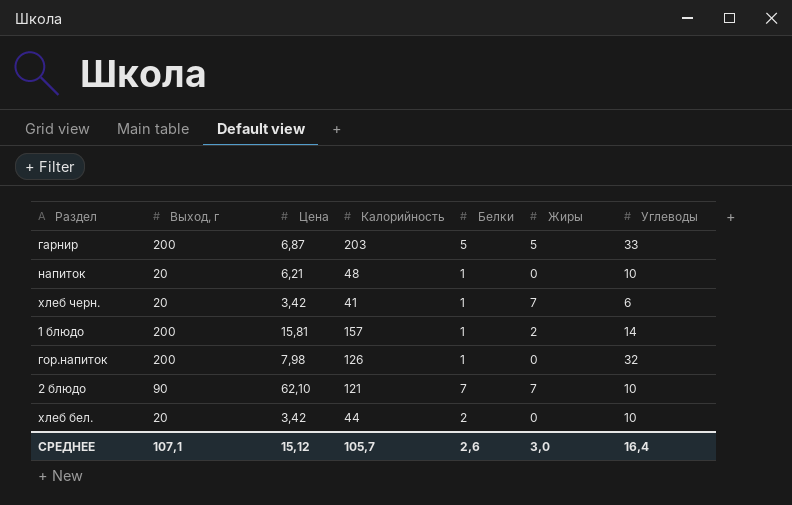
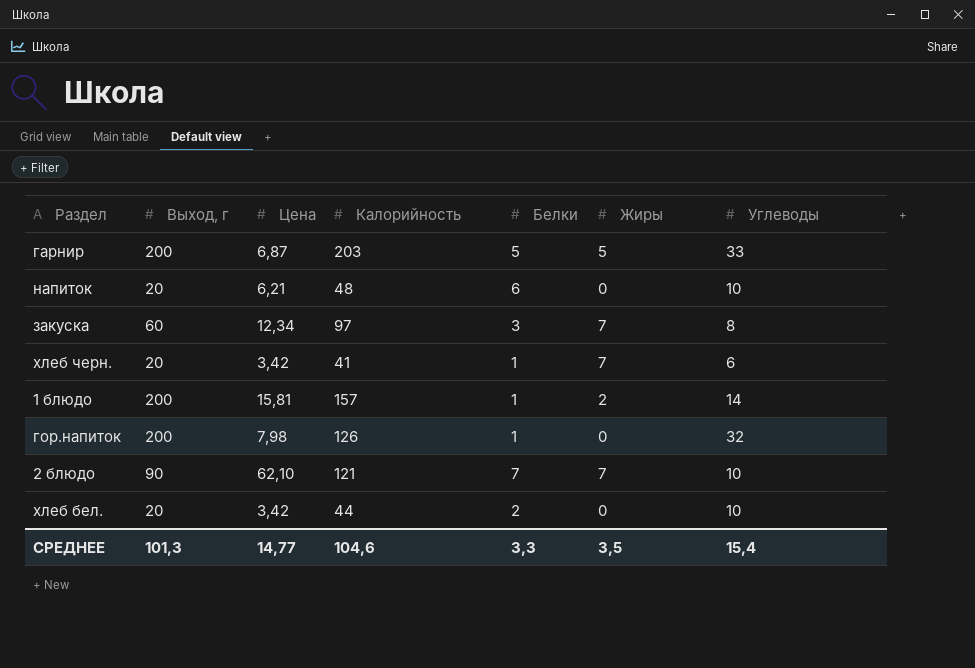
напиток | Белки: 1 -> 6
row закуска: none -> 60 | 12,34 | 97 | 3 | 7 | 8
СРЕДНЕЕ | Выход, г: 107,1 -> 101,3
СРЕДНЕЕ | Цена: 15,12 -> 14,77
СРЕДНЕЕ | Калорийность: 105,7 -> 104,6
СРЕДНЕЕ | Белки: 2,6 -> 3,3
СРЕДНЕЕ | Жиры: 3,0 -> 3,5
СРЕДНЕЕ | Углеводы: 16,4 -> 15,4

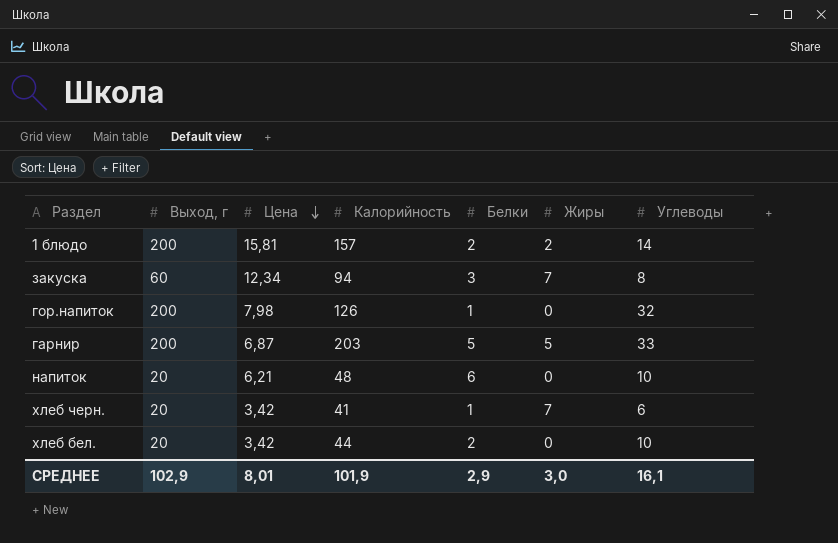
row order: none -> Цена descending
row 2 блюдо: 90 | 62,10 | 121 | 7 | 7 | 10 -> none
1 блюдо | Белки: 1 -> 2
закуска | Калорийность: 97 -> 94
СРЕДНЕЕ | Выход, г: 101,3 -> 102,9
СРЕДНЕЕ | Цена: 14,77 -> 8,01
СРЕДНЕЕ | Калорийность: 104,6 -> 101,9
СРЕДНЕЕ | Белки: 3,3 -> 2,9
СРЕДНЕЕ | Жиры: 3,5 -> 3,0
СРЕДНЕЕ | Углеводы: 15,4 -> 16,1

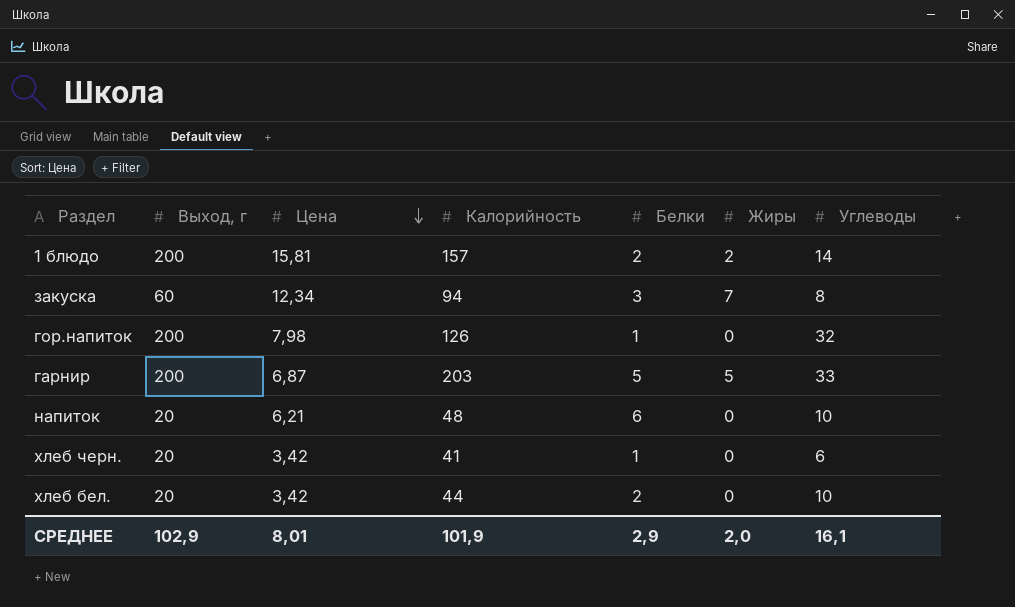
хлеб черн. | Жиры: 7 -> 0
СРЕДНЕЕ | Жиры: 3,0 -> 2,0

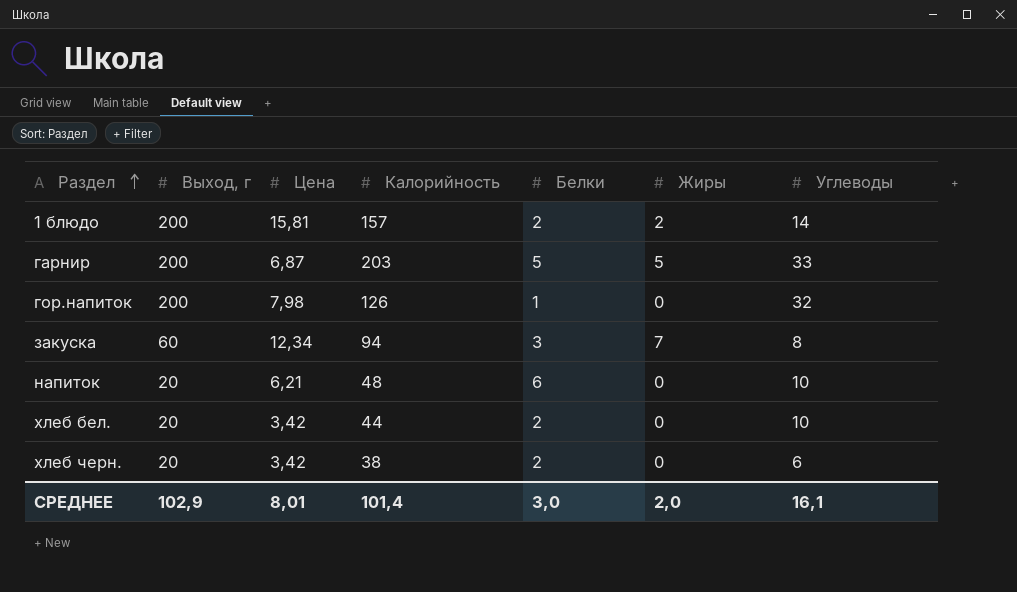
row order: Цена descending -> Раздел ascending
хлеб черн. | Калорийность: 41 -> 38
хлеб черн. | Белки: 1 -> 2
СРЕДНЕЕ | Калорийность: 101,9 -> 101,4
СРЕДНЕЕ | Белки: 2,9 -> 3,0

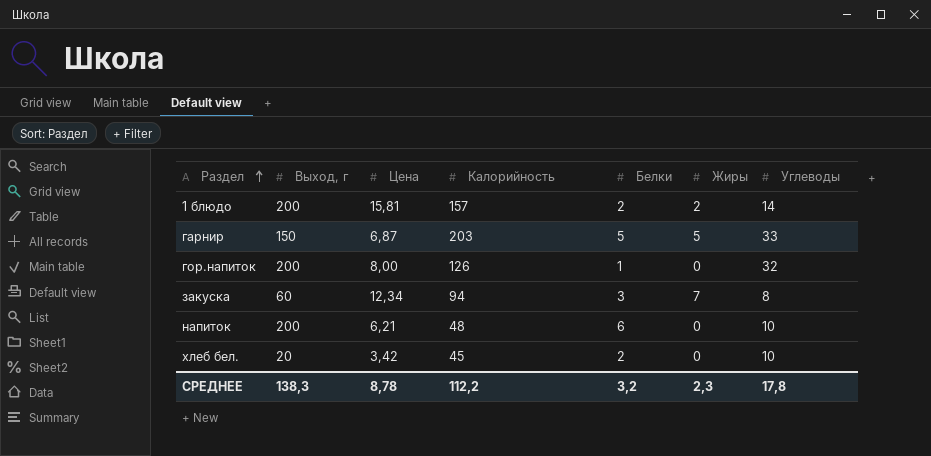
row хлеб черн.: 20 | 3,42 | 38 | 2 | 0 | 6 -> none
гарнир | Выход, г: 200 -> 150
гор.напиток | Цена: 7,98 -> 8,00
напиток | Выход, г: 20 -> 200
хлеб бел. | Калорийность: 44 -> 45
СРЕДНЕЕ | Выход, г: 102,9 -> 138,3
СРЕДНЕЕ | Цена: 8,01 -> 8,78
СРЕДНЕЕ | Калорийность: 101,4 -> 112,2
СРЕДНЕЕ | Белки: 3,0 -> 3,2
СРЕДНЕЕ | Жиры: 2,0 -> 2,3
СРЕДНЕЕ | Углеводы: 16,1 -> 17,8

